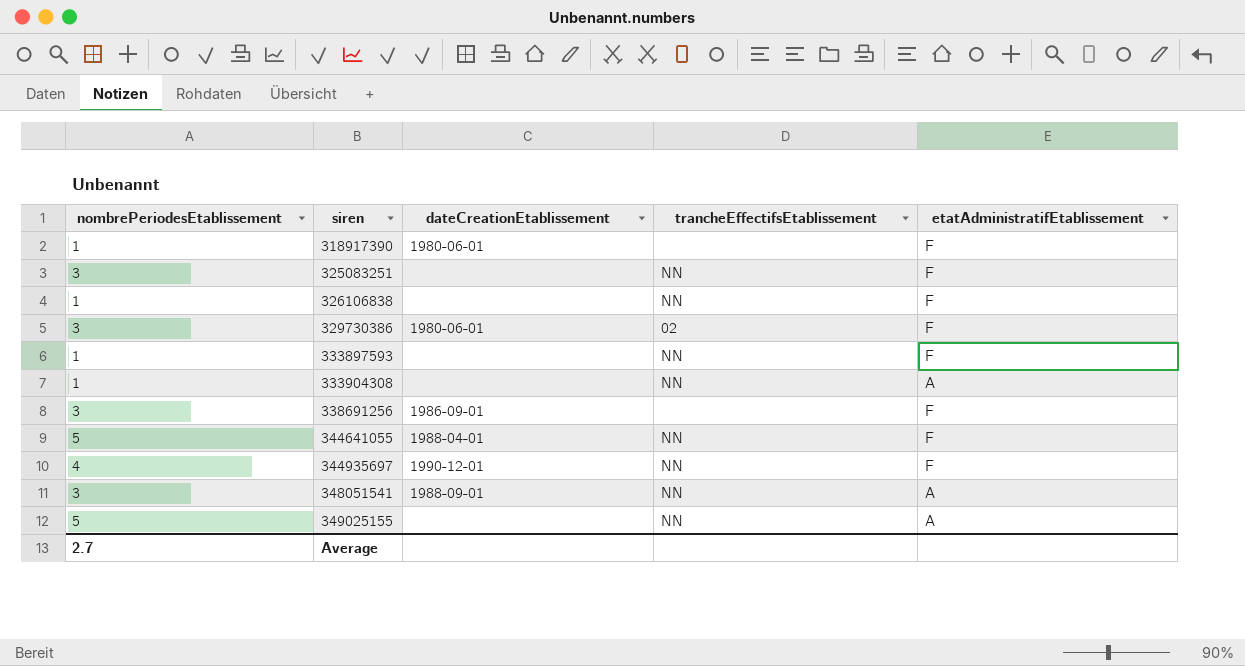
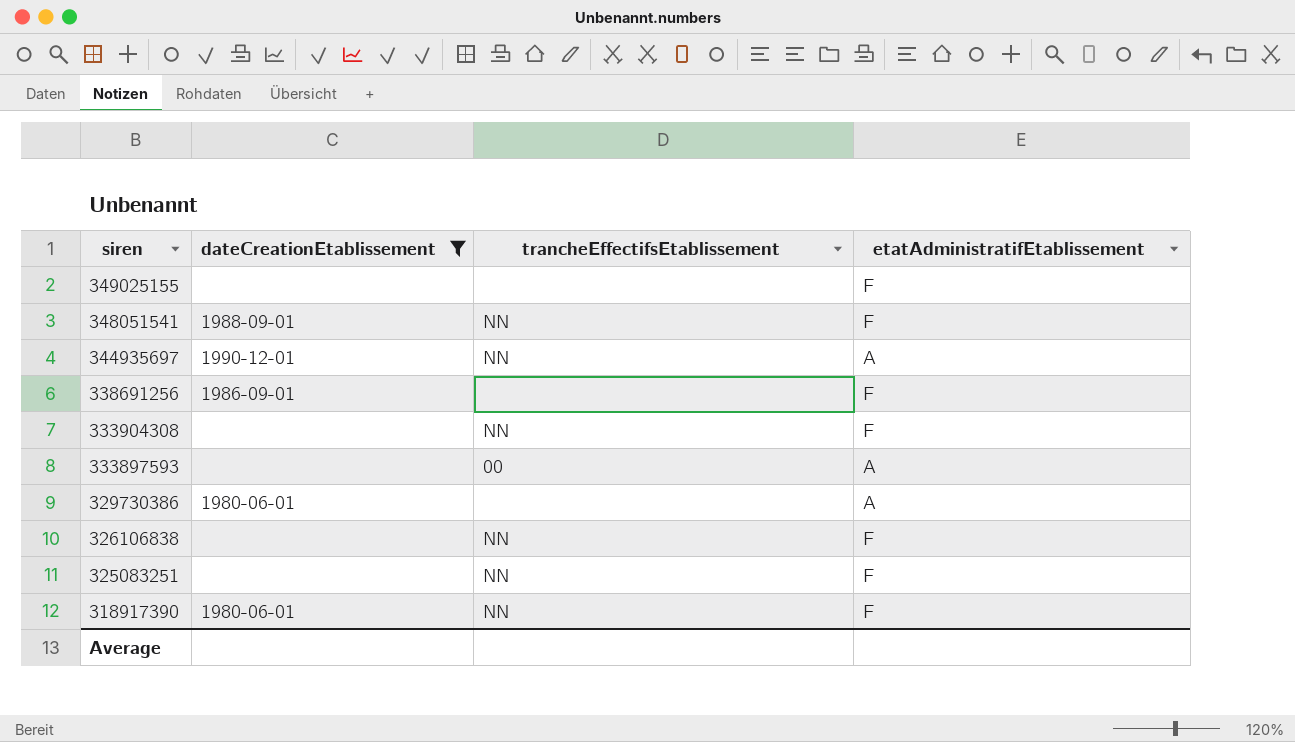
filter: none -> dateCreationEtablissement != 1988-04-01
row order: siren ascending -> siren descending
column nombrePeriodesEtablissement | position: 1 -> none
349025155 | trancheEffectifsEtablissement: NN -> none
349025155 | etatAdministratifEtablissement: A -> F
348051541 | etatAdministratifEtablissement: A -> F
344935697 | etatAdministratifEtablissement: F -> A
333904308 | etatAdministratifEtablissement: A -> F
333897593 | trancheEffectifsEtablissement: NN -> 00
333897593 | etatAdministratifEtablissement: F -> A
329730386 | trancheEffectifsEtablissement: 02 -> none
329730386 | etatAdministratifEtablissement: F -> A
318917390 | trancheEffectifsEtablissement: none -> NN

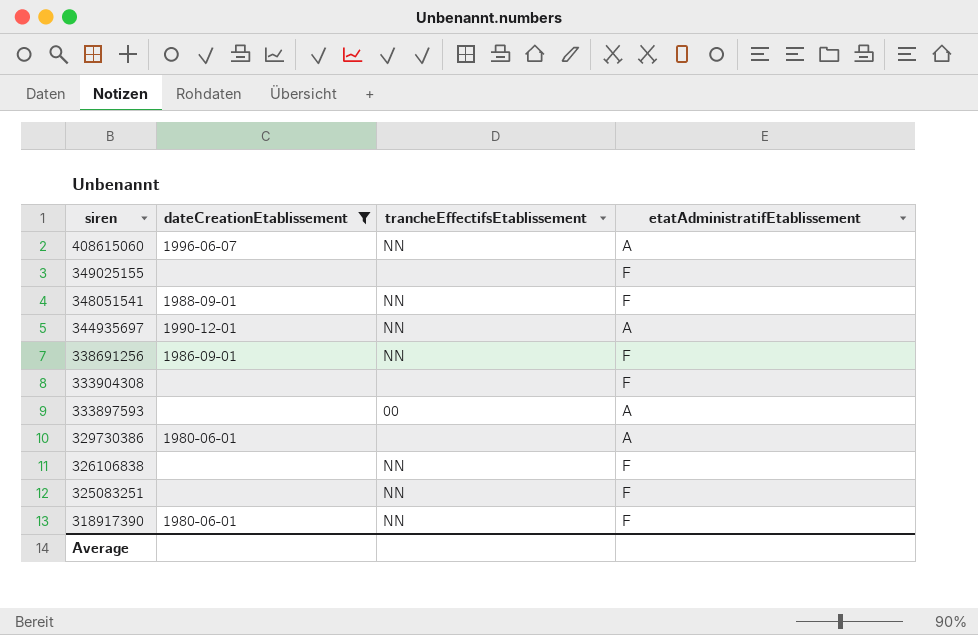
row 408615060: none -> 1996-06-07 | NN | A
338691256 | trancheEffectifsEtablissement: none -> NN
333904308 | trancheEffectifsEtablissement: NN -> none

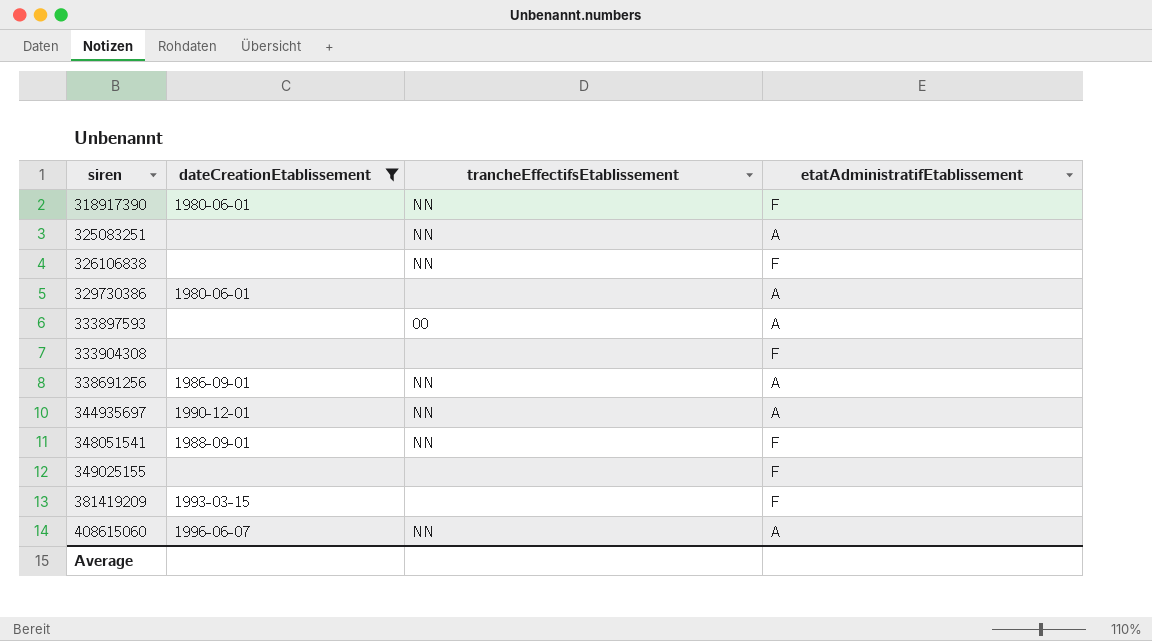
row order: siren descending -> siren ascending
325083251 | etatAdministratifEtablissement: F -> A
338691256 | etatAdministratifEtablissement: F -> A
row 381419209: none -> 1993-03-15 | none | F

